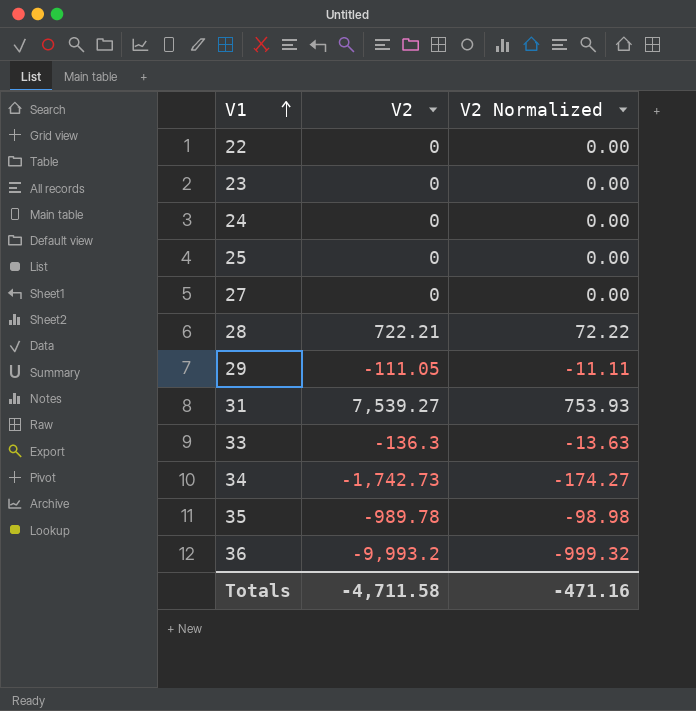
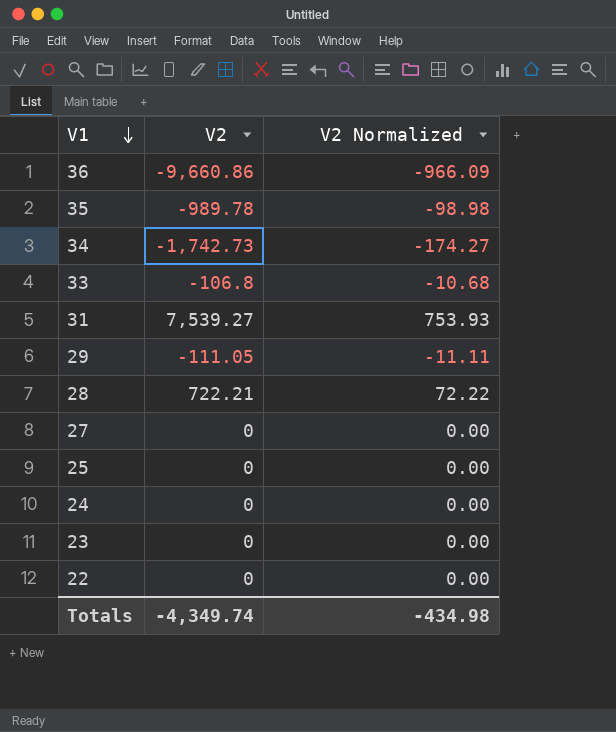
row order: V1 ascending -> V1 descending
36 | V2: -9,993.2 -> -9,660.86
36 | V2 Normalized: -999.32 -> -966.09
33 | V2: -136.3 -> -106.8
33 | V2 Normalized: -13.63 -> -10.68
Totals | V2: -4,711.58 -> -4,349.74
Totals | V2 Normalized: -471.16 -> -434.98

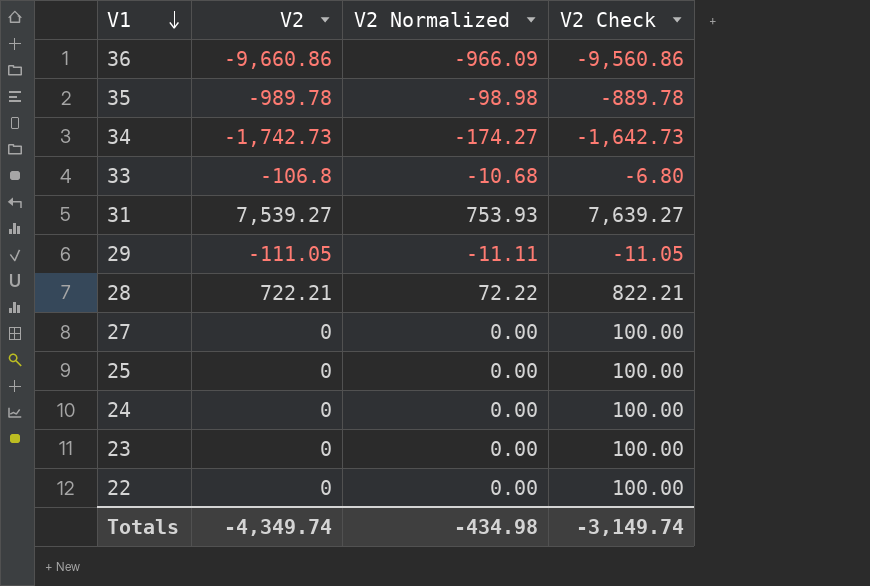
column V2 Check | formula: none -> [V2] + 100

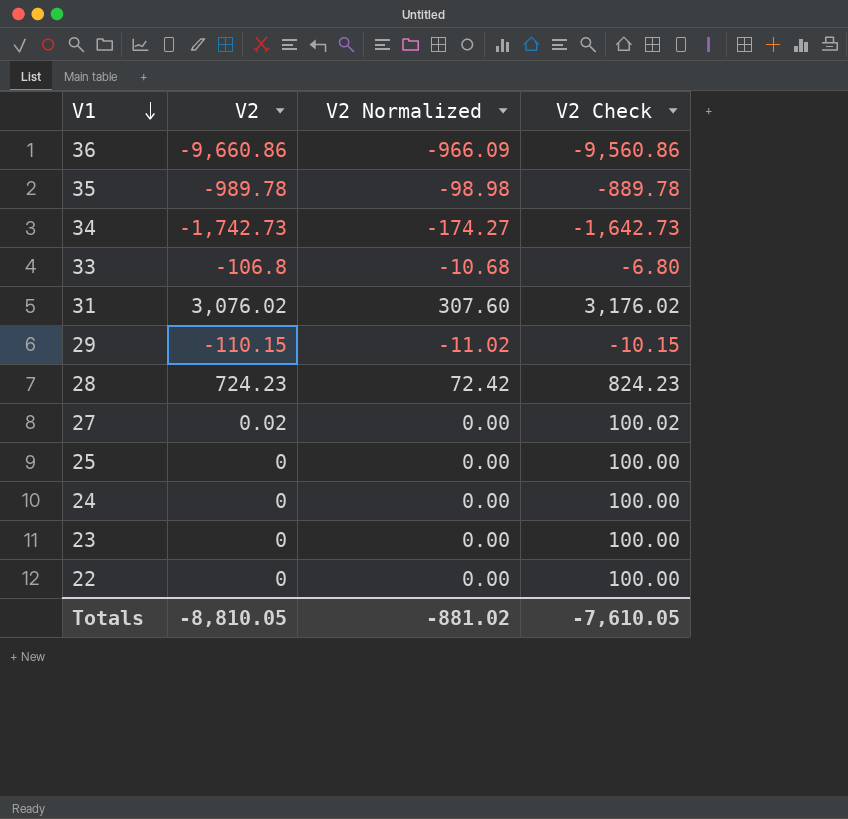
31 | V2: 7,539.27 -> 3,076.02
31 | V2 Normalized: 753.93 -> 307.60
31 | V2 Check: 7,639.27 -> 3,176.02
29 | V2: -111.05 -> -110.15
29 | V2 Normalized: -11.11 -> -11.02
29 | V2 Check: -11.05 -> -10.15
28 | V2: 722.21 -> 724.23
28 | V2 Normalized: 72.22 -> 72.42
28 | V2 Check: 822.21 -> 824.23
27 | V2: 0 -> 0.02
27 | V2 Check: 100.00 -> 100.02
Totals | V2: -4,349.74 -> -8,810.05
Totals | V2 Normalized: -434.98 -> -881.02
Totals | V2 Check: -3,149.74 -> -7,610.05

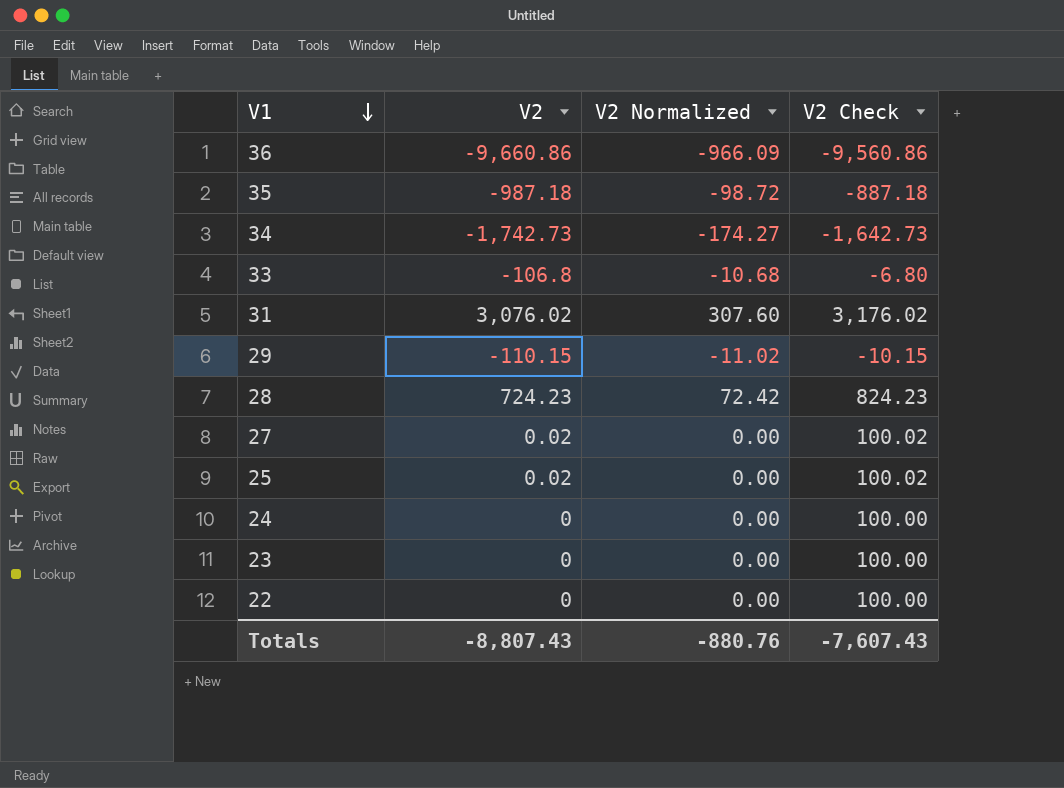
35 | V2: -989.78 -> -987.18
35 | V2 Normalized: -98.98 -> -98.72
35 | V2 Check: -889.78 -> -887.18
25 | V2: 0 -> 0.02
25 | V2 Check: 100.00 -> 100.02
Totals | V2: -8,810.05 -> -8,807.43
Totals | V2 Normalized: -881.02 -> -880.76
Totals | V2 Check: -7,610.05 -> -7,607.43

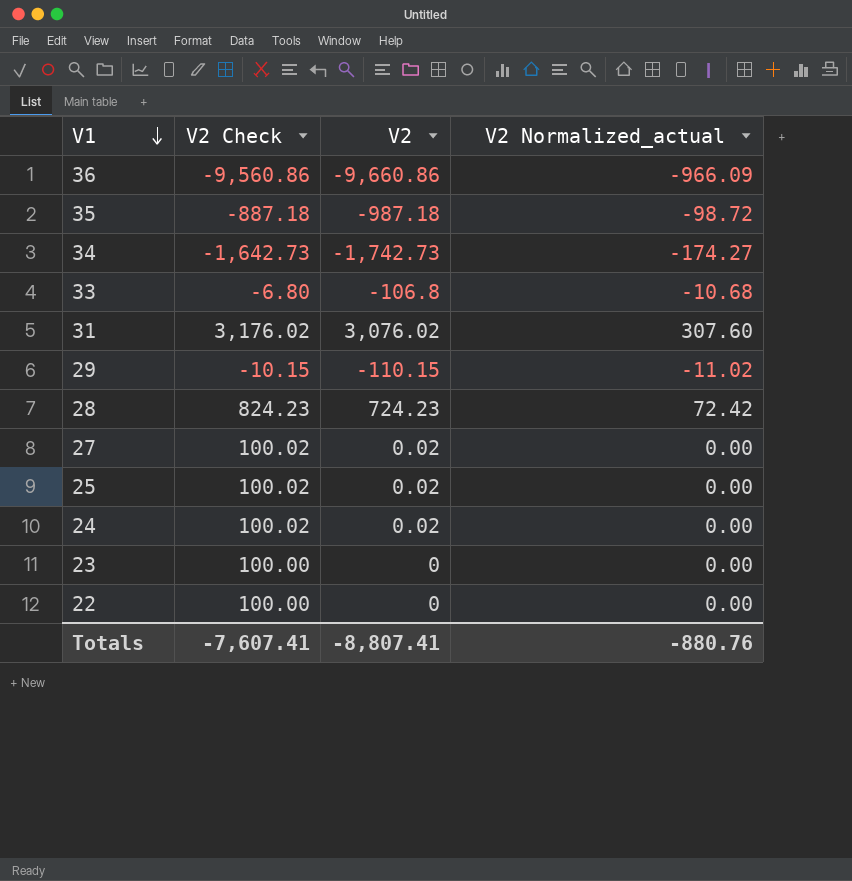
column V2 Check | position: 4 -> 2
column name: V2 Normalized -> V2 Normalized_actual
24 | V2 Check: 100.00 -> 100.02
24 | V2: 0 -> 0.02
Totals | V2 Check: -7,607.43 -> -7,607.41
Totals | V2: -8,807.43 -> -8,807.41

